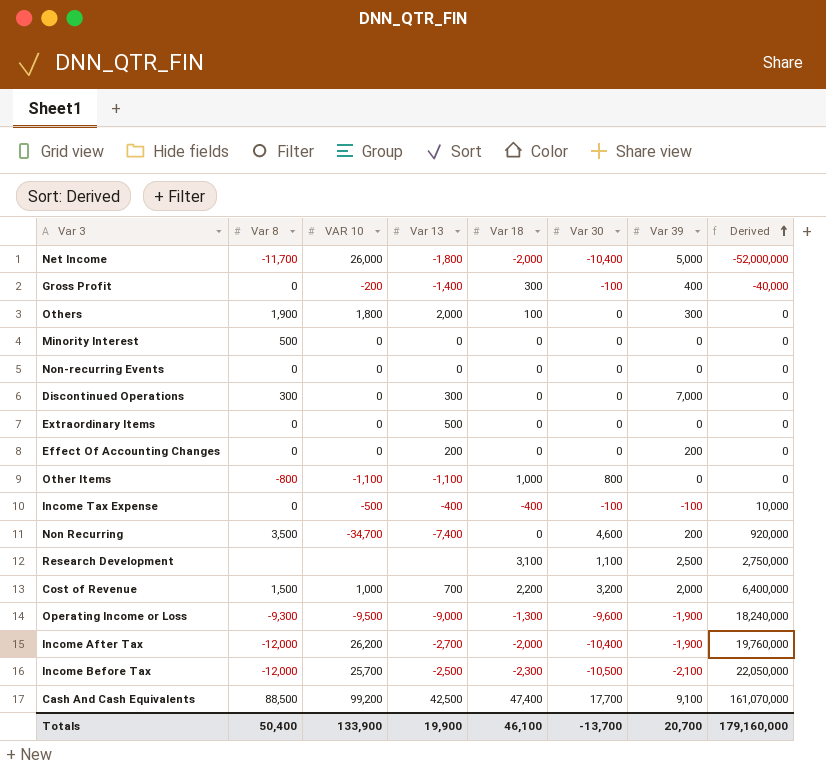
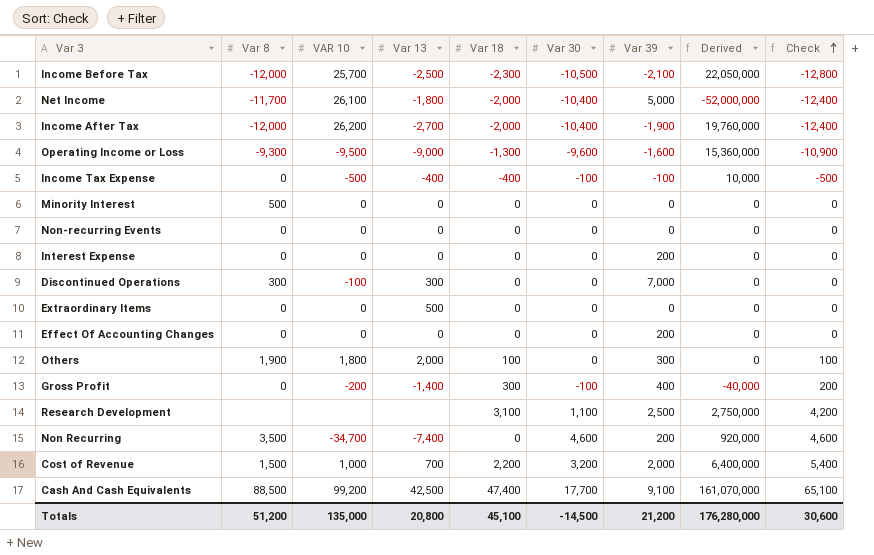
row order: Derived ascending -> Check ascending
column Check | formula: none -> [Var 18] + [Var 30]
row Other Items: -800 | -1,100 | -1,100 | 1,000 | 800 | 0 | 0 -> none
Net Income | VAR 10: 26,000 -> 26,100
Operating Income or Loss | Var 39: -1,900 -> -1,600
Operating Income or Loss | Derived: 18,240,000 -> 15,360,000
row Interest Expense: none -> 0 | 0 | 0 | 0 | 0 | 200 | 0 | 0
Discontinued Operations | VAR 10: 0 -> -100
Effect Of Accounting Changes | Var 13: 200 -> 0
Totals | Var 8: 50,400 -> 51,200
Totals | VAR 10: 133,900 -> 135,000
Totals | Var 13: 19,900 -> 20,800
Totals | Var 18: 46,100 -> 45,100
Totals | Var 30: -13,700 -> -14,500
Totals | Var 39: 20,700 -> 21,200
Totals | Derived: 179,160,000 -> 176,280,000

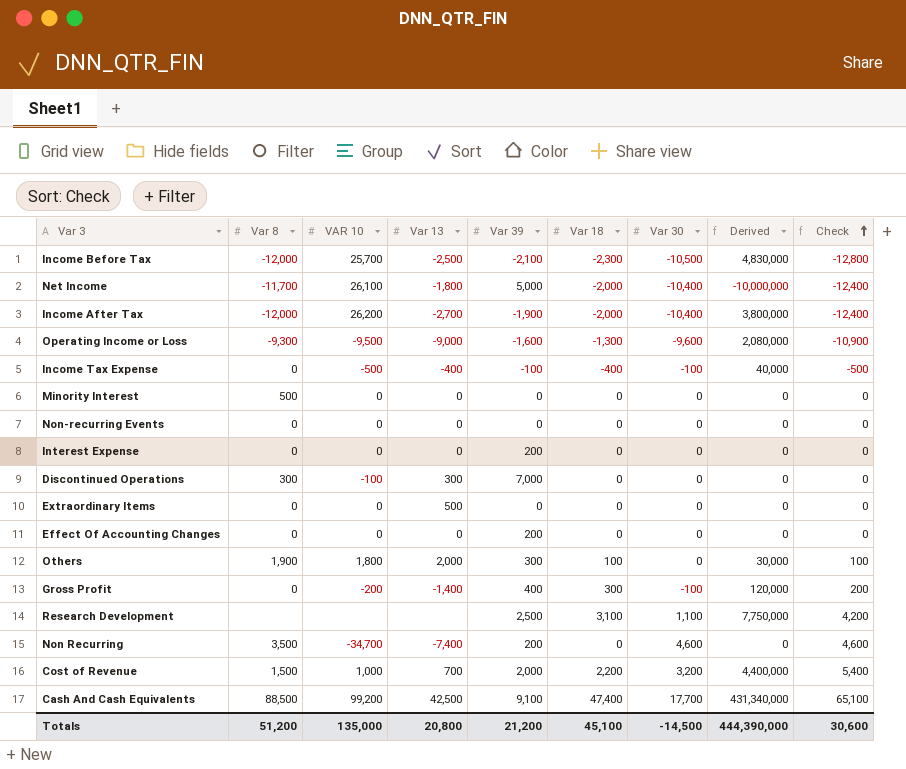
column Var 39 | position: 7 -> 5
column Derived | formula: [Var 30] * [Var 39] -> [Var 39] * [Var 18]
Totals | Derived: 176,280,000 -> 444,390,000

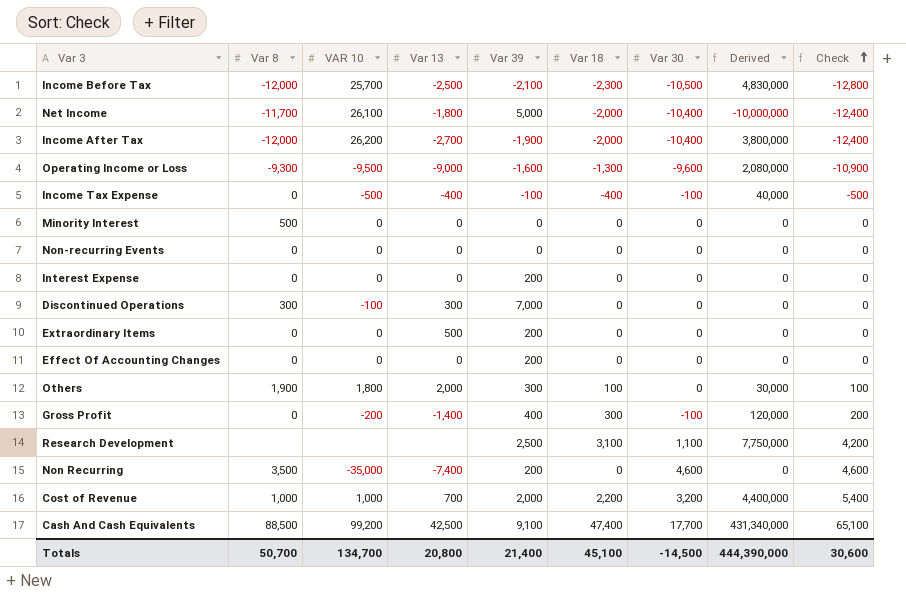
Extraordinary Items | Var 39: 0 -> 200
Non Recurring | VAR 10: -34,700 -> -35,000
Cost of Revenue | Var 8: 1,500 -> 1,000
Totals | Var 8: 51,200 -> 50,700
Totals | VAR 10: 135,000 -> 134,700
Totals | Var 39: 21,200 -> 21,400

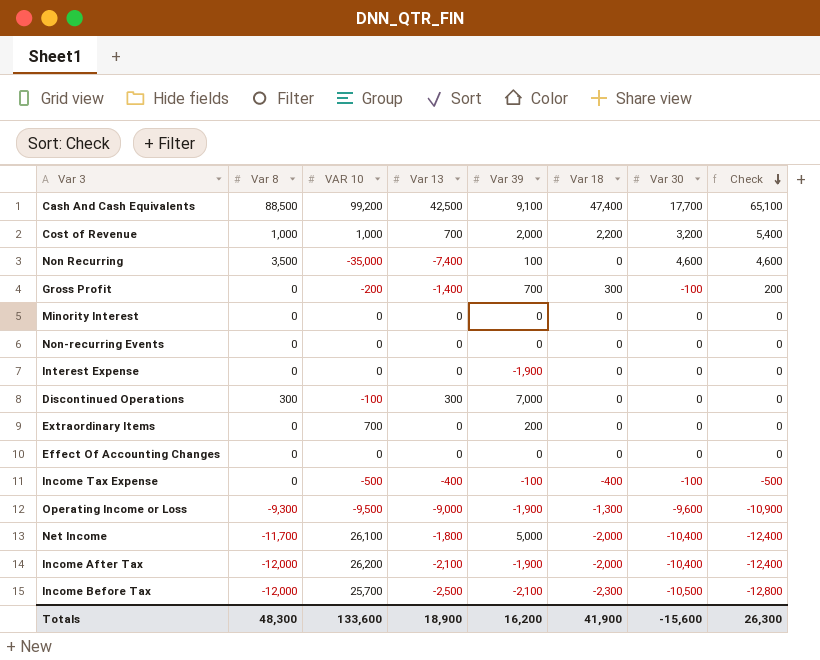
row order: Check ascending -> Check descending
column Derived | formula: [Var 39] * [Var 18] -> none
row Others: 1,900 | 1,800 | 2,000 | 300 | 100 | 0 | 30,000 | 100 -> none
row Research Development: none | none | none | 2,500 | 3,100 | 1,100 | 7,750,000 | 4,200 -> none
Non Recurring | Var 39: 200 -> 100
Gross Profit | Var 39: 400 -> 700
Minority Interest | Var 8: 500 -> 0
Interest Expense | Var 39: 200 -> -1,900
Extraordinary Items | VAR 10: 0 -> 700
Extraordinary Items | Var 13: 500 -> 0
Effect Of Accounting Changes | Var 39: 200 -> 0
Operating Income or Loss | Var 39: -1,600 -> -1,900
Income After Tax | Var 13: -2,700 -> -2,100
Totals | Var 8: 50,700 -> 48,300
Totals | VAR 10: 134,700 -> 133,600
Totals | Var 13: 20,800 -> 18,900
Totals | Var 39: 21,400 -> 16,200
Totals | Var 18: 45,100 -> 41,900
Totals | Var 30: -14,500 -> -15,600
Totals | Check: 30,600 -> 26,300

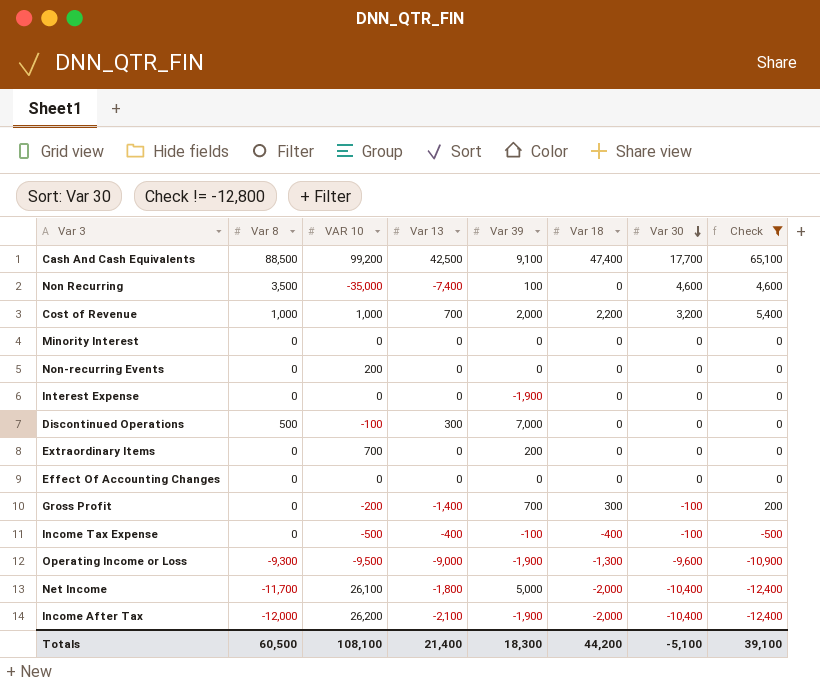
filter: none -> Check != -12,800
row order: Check descending -> Var 30 descending
Non-recurring Events | VAR 10: 0 -> 200
Discontinued Operations | Var 8: 300 -> 500
Totals | Var 8: 48,300 -> 60,500
Totals | VAR 10: 133,600 -> 108,100
Totals | Var 13: 18,900 -> 21,400
Totals | Var 39: 16,200 -> 18,300
Totals | Var 18: 41,900 -> 44,200
Totals | Var 30: -15,600 -> -5,100
Totals | Check: 26,300 -> 39,100

